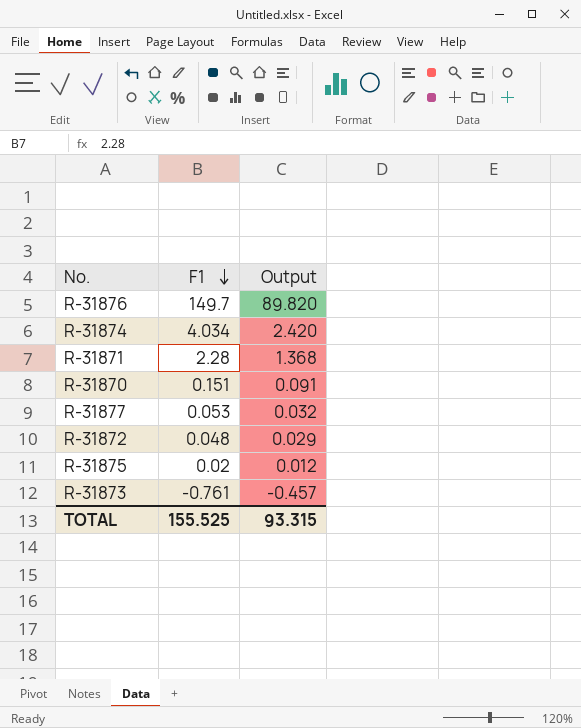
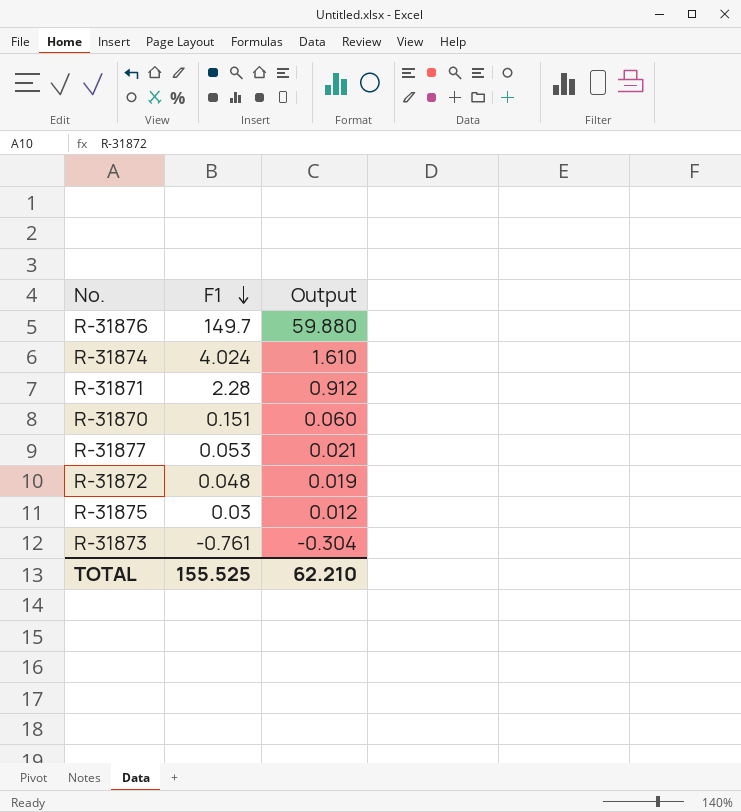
column Output | formula: [F1] * 0.6 -> [F1] * 0.4
R-31874 | F1: 4.034 -> 4.024
R-31875 | F1: 0.02 -> 0.03
TOTAL | Output: 93.315 -> 62.210

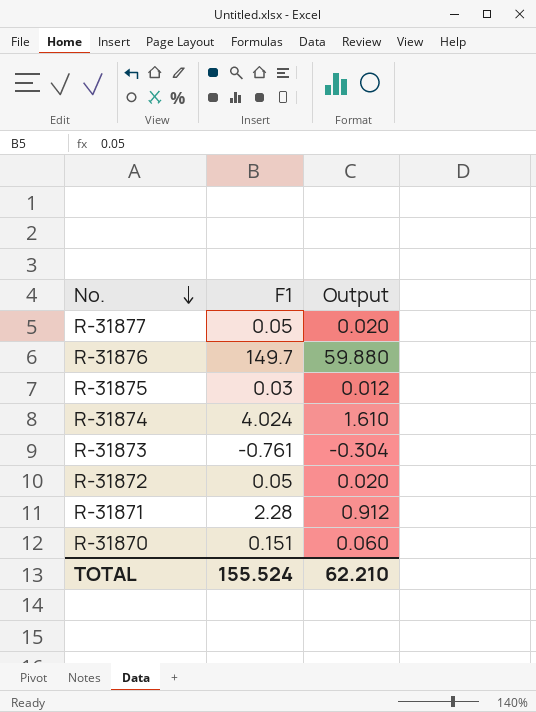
row order: F1 descending -> No. descending
R-31877 | F1: 0.053 -> 0.05
R-31877 | Output: 0.021 -> 0.020
R-31872 | F1: 0.048 -> 0.05
R-31872 | Output: 0.019 -> 0.020
TOTAL | F1: 155.525 -> 155.524

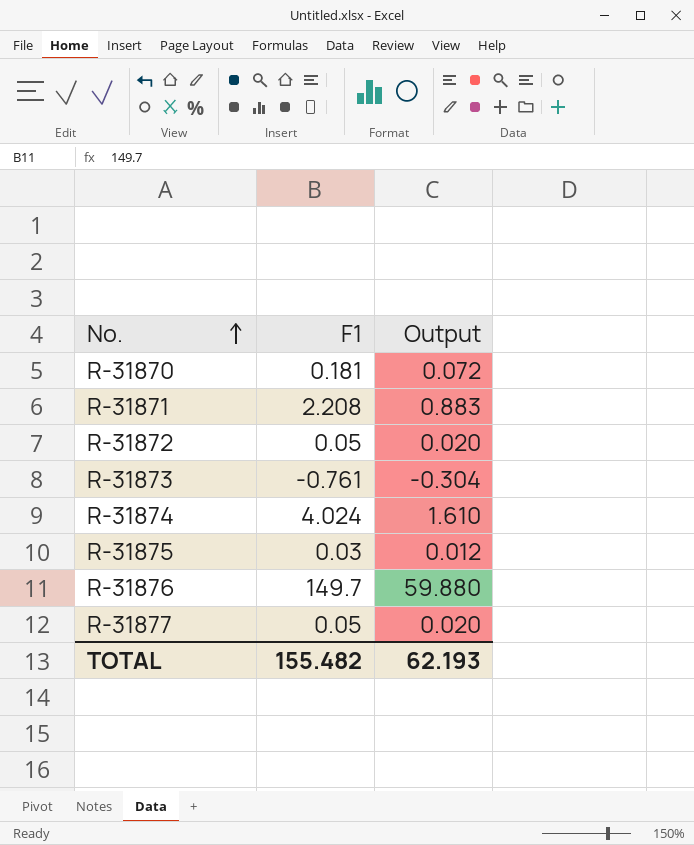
row order: No. descending -> No. ascending
R-31870 | F1: 0.151 -> 0.181
R-31870 | Output: 0.060 -> 0.072
R-31871 | F1: 2.28 -> 2.208
R-31871 | Output: 0.912 -> 0.883
TOTAL | F1: 155.524 -> 155.482
TOTAL | Output: 62.210 -> 62.193

